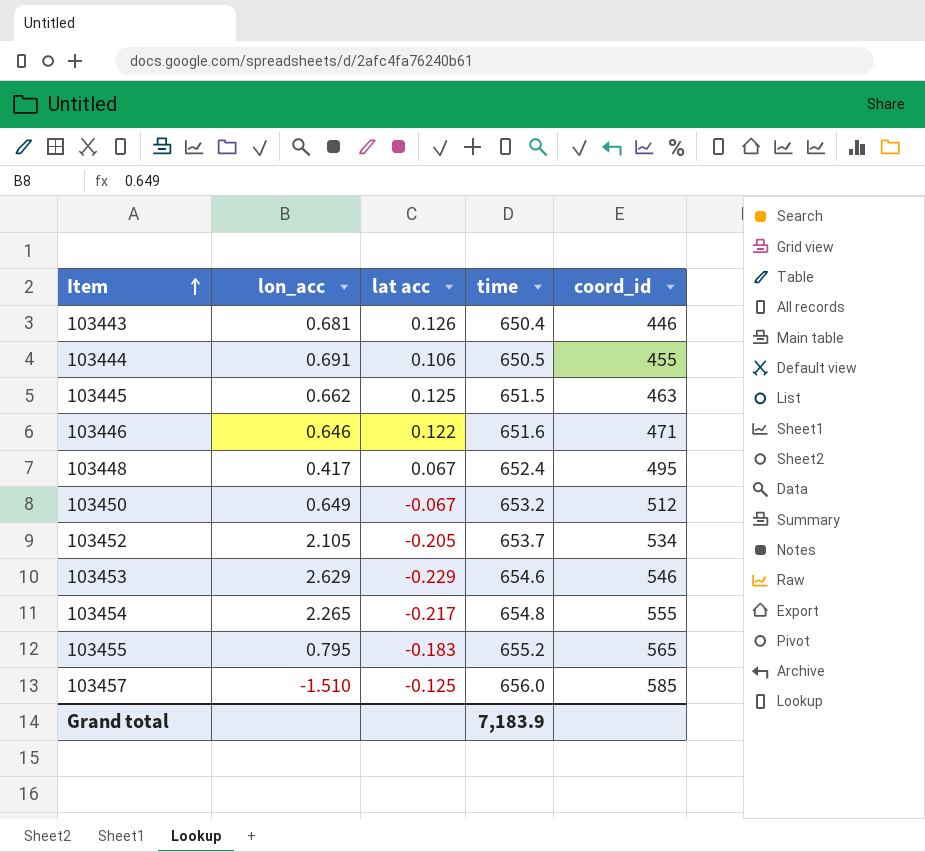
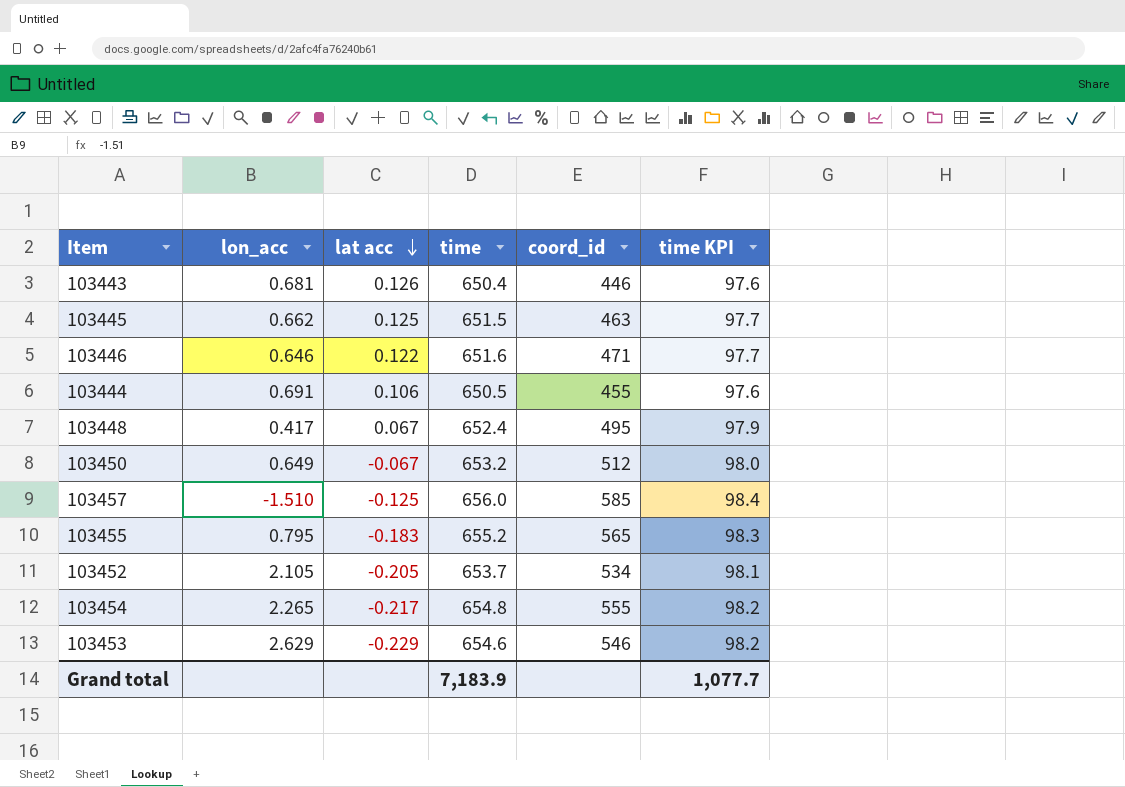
row order: Item ascending -> lat acc descending
column time KPI | formula: none -> [time] * 0.15

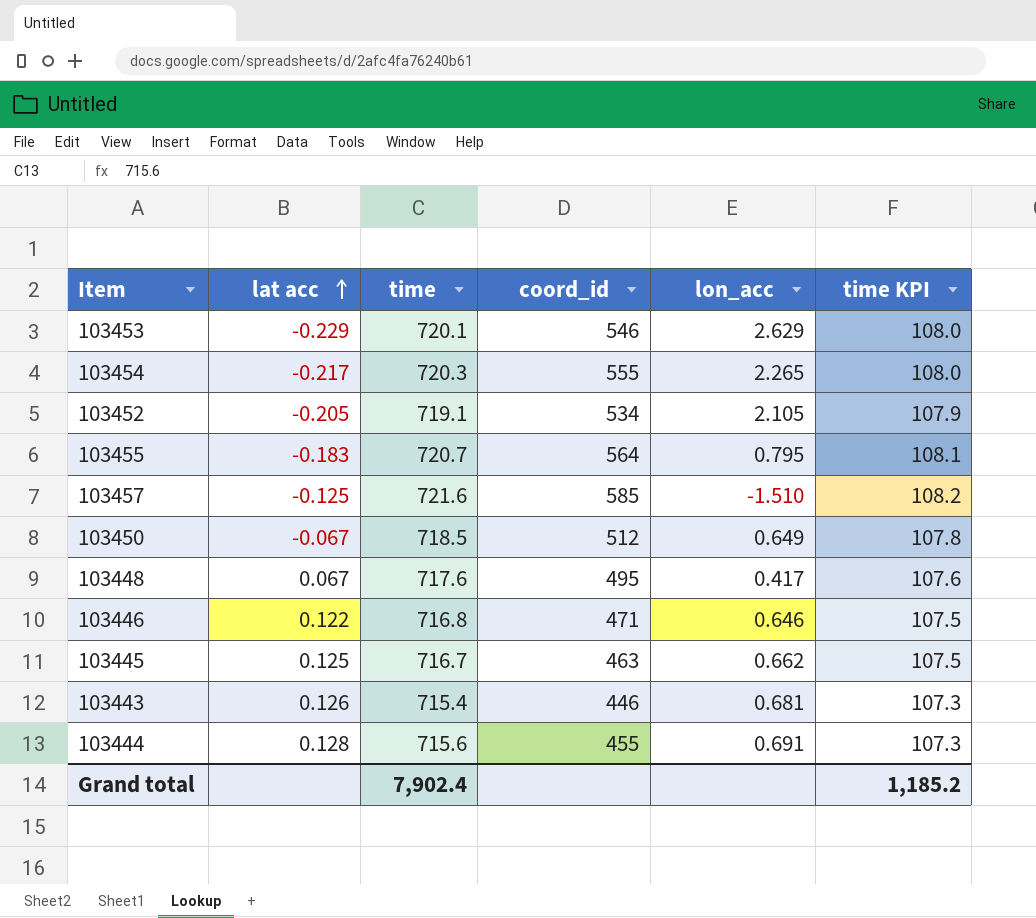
row order: lat acc descending -> lat acc ascending
column lon_acc | position: 2 -> 5
103453 | time: 654.6 -> 720.1
103453 | time KPI: 98.2 -> 108.0
103454 | time: 654.8 -> 720.3
103454 | time KPI: 98.2 -> 108.0
103452 | time: 653.7 -> 719.1
103452 | time KPI: 98.1 -> 107.9
103455 | time: 655.2 -> 720.7
103455 | coord_id: 565 -> 564
103455 | time KPI: 98.3 -> 108.1
103457 | time: 656.0 -> 721.6
103457 | time KPI: 98.4 -> 108.2
103450 | time: 653.2 -> 718.5
103450 | time KPI: 98.0 -> 107.8
103448 | time: 652.4 -> 717.6
103448 | time KPI: 97.9 -> 107.6
103446 | time: 651.6 -> 716.8
103446 | time KPI: 97.7 -> 107.5
103445 | time: 651.5 -> 716.7
103445 | time KPI: 97.7 -> 107.5
103443 | time: 650.4 -> 715.4
103443 | time KPI: 97.6 -> 107.3
103444 | lat acc: 0.106 -> 0.128
103444 | time: 650.5 -> 715.6
103444 | time KPI: 97.6 -> 107.3
Grand total | time: 7,183.9 -> 7,902.4
Grand total | time KPI: 1,077.7 -> 1,185.2

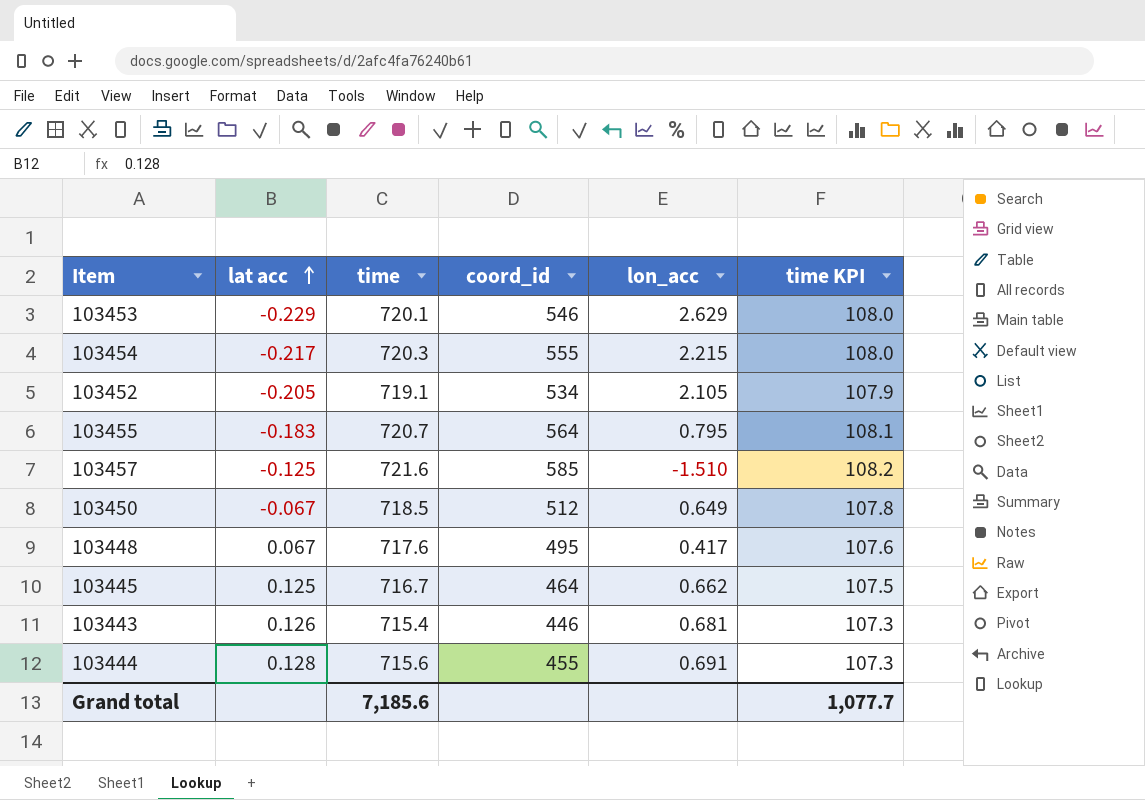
row 103446: 0.122 | 716.8 | 471 | 0.646 | 107.5 -> none
103454 | lon_acc: 2.265 -> 2.215
103445 | coord_id: 463 -> 464
Grand total | time: 7,902.4 -> 7,185.6
Grand total | time KPI: 1,185.2 -> 1,077.7

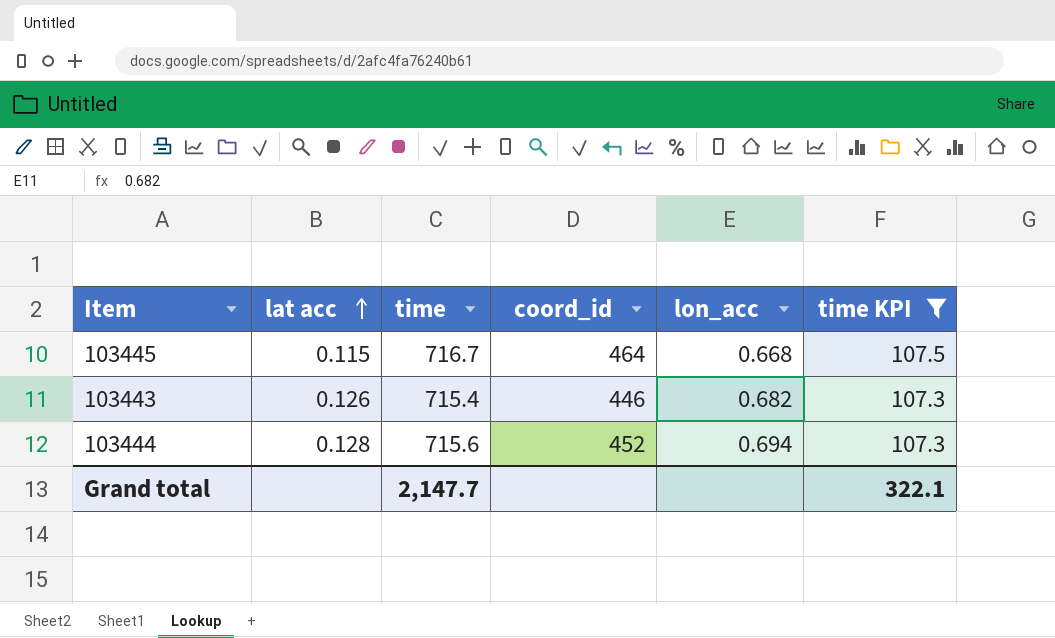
filter: none -> time KPI <= 107.5
103445 | lat acc: 0.125 -> 0.115
103445 | lon_acc: 0.662 -> 0.668
103443 | lon_acc: 0.681 -> 0.682
103444 | coord_id: 455 -> 452
103444 | lon_acc: 0.691 -> 0.694
Grand total | time: 7,185.6 -> 2,147.7
Grand total | time KPI: 1,077.7 -> 322.1

